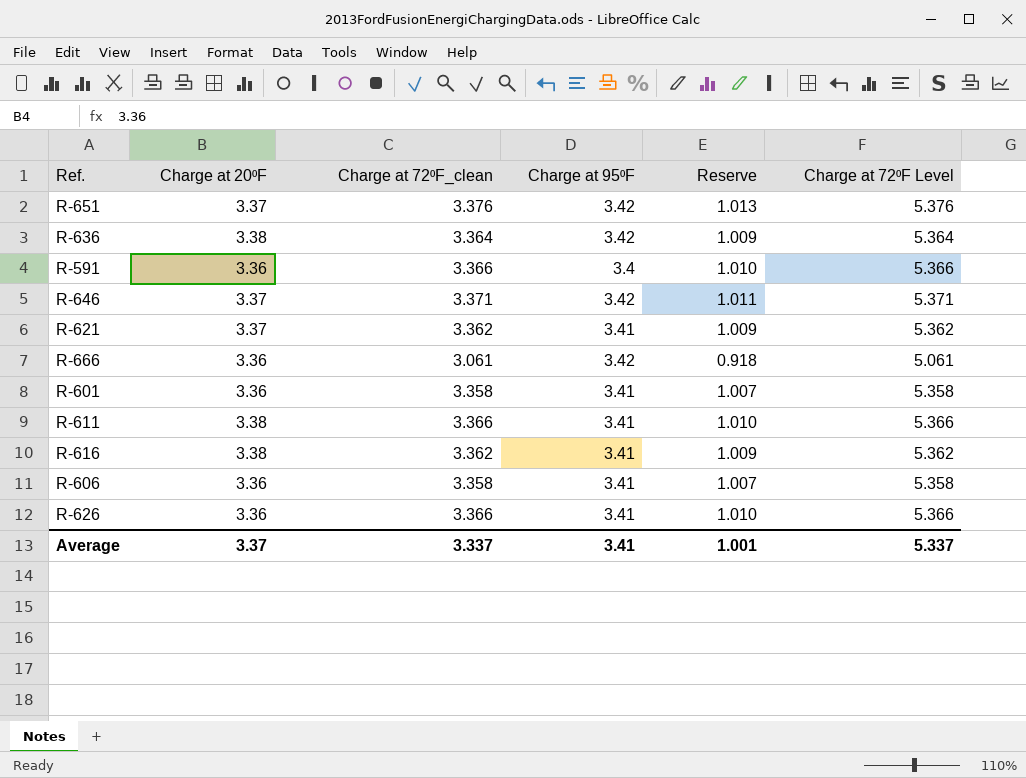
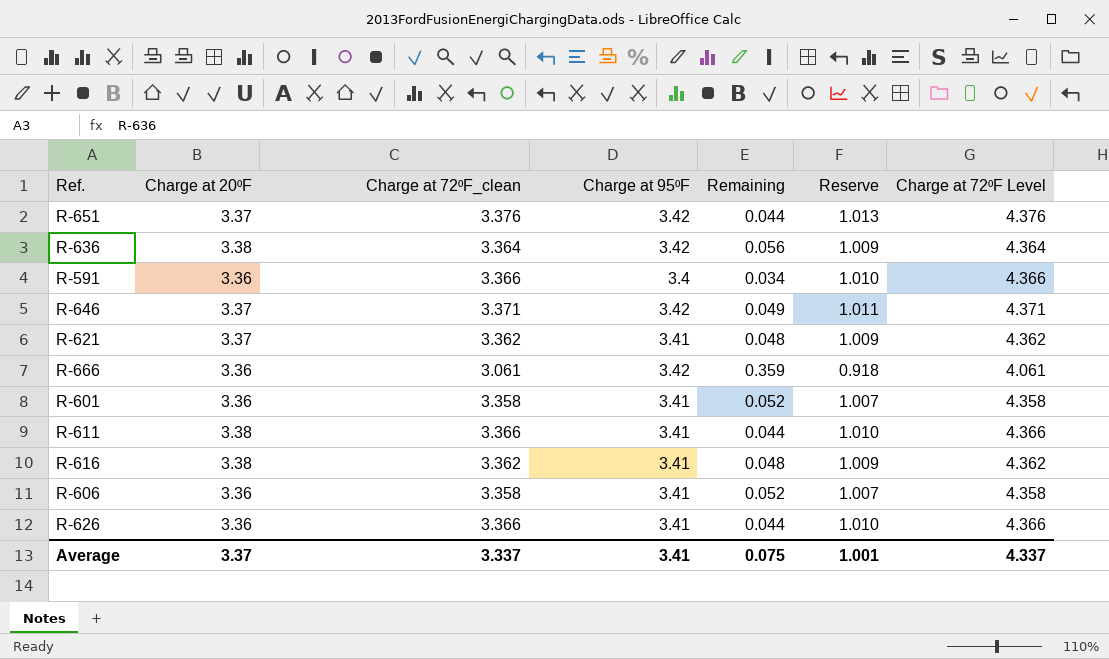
column Remaining | formula: none -> [Charge at 95⁰F] - [Charge at 72⁰F_clean]
column Charge at 72⁰F Level | formula: [Charge at 72⁰F_clean] + 2 -> [Charge at 72⁰F_clean] + 1
Average | Charge at 72⁰F Level: 5.337 -> 4.337

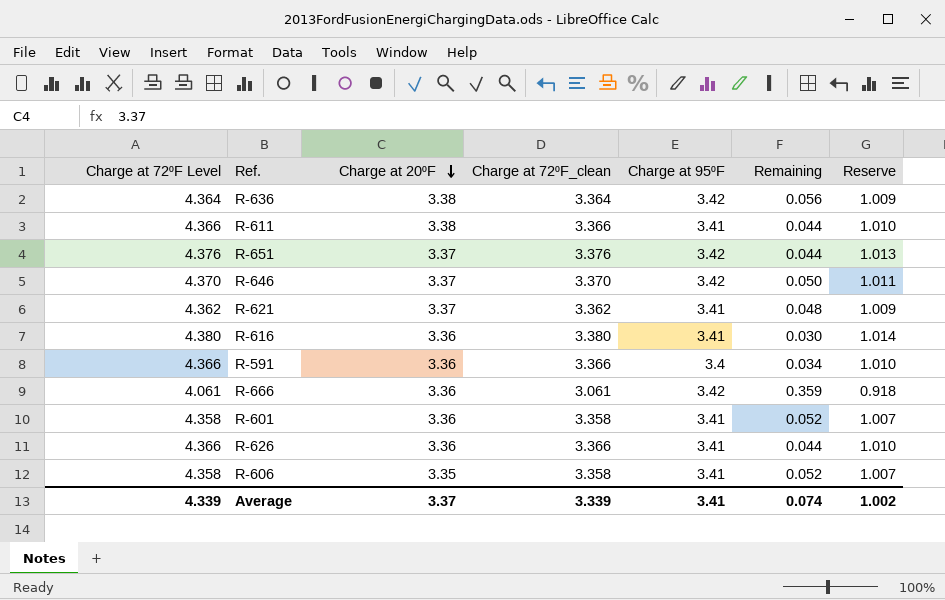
row order: none -> Charge at 20⁰F descending
column Charge at 72⁰F Level | position: 7 -> 1
R-646 | Charge at 72⁰F Level: 4.371 -> 4.370
R-646 | Charge at 72⁰F_clean: 3.371 -> 3.370
R-646 | Remaining: 0.049 -> 0.050
R-616 | Charge at 72⁰F Level: 4.362 -> 4.380
R-616 | Charge at 20⁰F: 3.38 -> 3.36
R-616 | Charge at 72⁰F_clean: 3.362 -> 3.380
R-616 | Remaining: 0.048 -> 0.030
R-616 | Reserve: 1.009 -> 1.014
R-606 | Charge at 20⁰F: 3.36 -> 3.35
Average | Charge at 72⁰F Level: 4.337 -> 4.339
Average | Charge at 72⁰F_clean: 3.337 -> 3.339
Average | Remaining: 0.075 -> 0.074
Average | Reserve: 1.001 -> 1.002

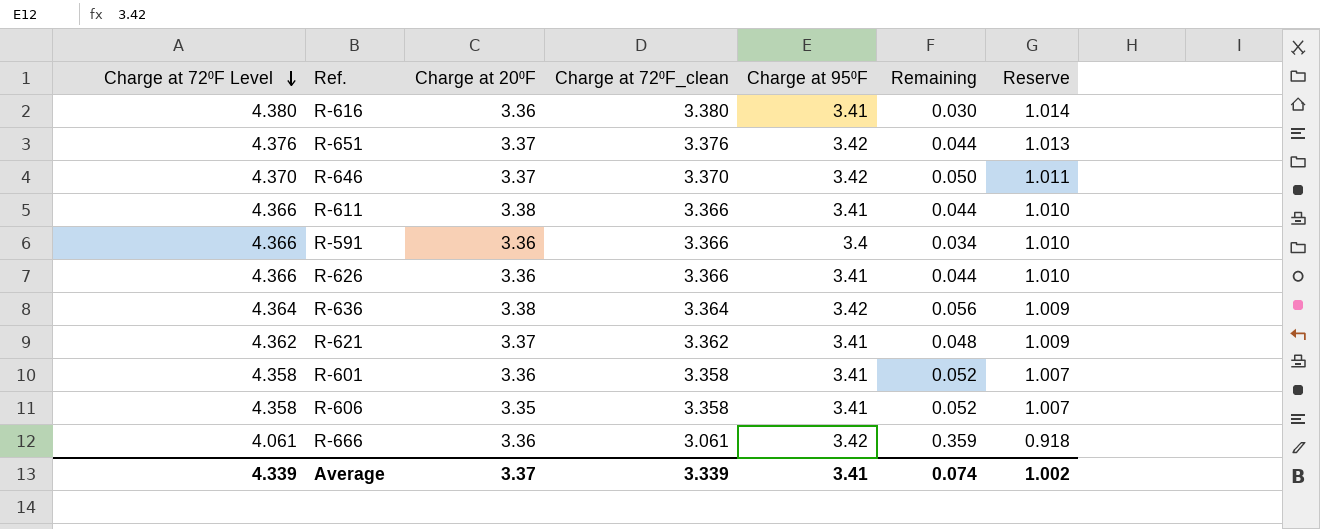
row order: Charge at 20⁰F descending -> Charge at 72⁰F Level descending

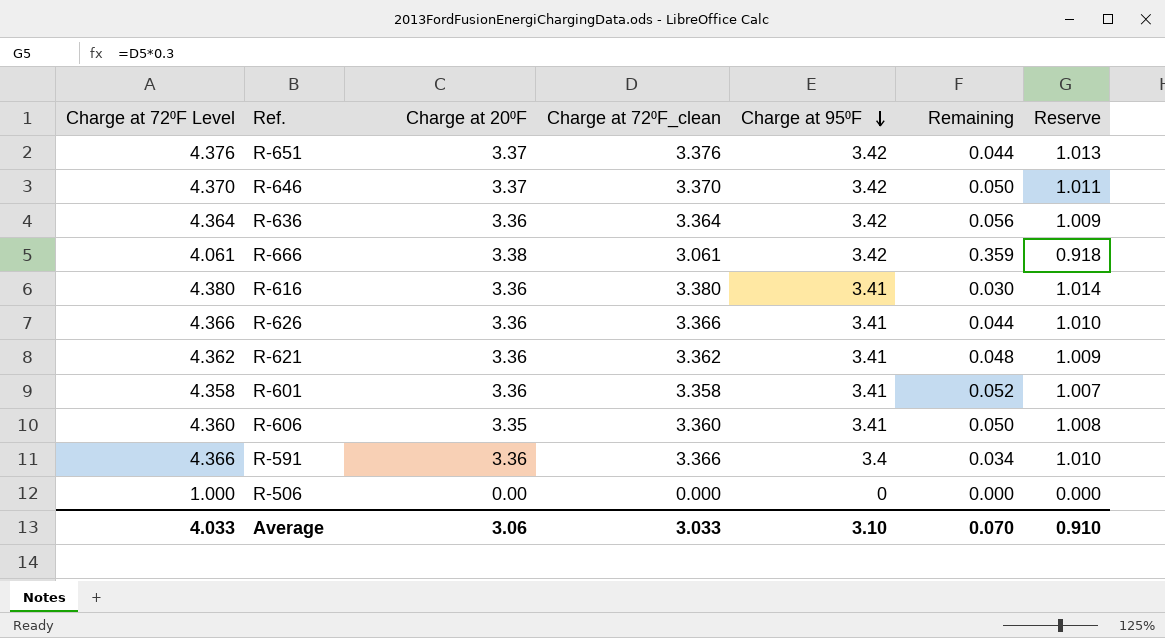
row order: Charge at 72⁰F Level descending -> Charge at 95⁰F descending
row R-611: 4.366 | 3.38 | 3.366 | 3.41 | 0.044 | 1.010 -> none
R-636 | Charge at 20⁰F: 3.38 -> 3.36
R-666 | Charge at 20⁰F: 3.36 -> 3.38
R-621 | Charge at 20⁰F: 3.37 -> 3.36
R-606 | Charge at 72⁰F Level: 4.358 -> 4.360
R-606 | Charge at 72⁰F_clean: 3.358 -> 3.360
R-606 | Remaining: 0.052 -> 0.050
R-606 | Reserve: 1.007 -> 1.008
row R-506: none -> 1.000 | 0.00 | 0.000 | 0 | 0.000 | 0.000
Average | Charge at 72⁰F Level: 4.339 -> 4.033
Average | Charge at 20⁰F: 3.37 -> 3.06
Average | Charge at 72⁰F_clean: 3.339 -> 3.033
Average | Charge at 95⁰F: 3.41 -> 3.10
Average | Remaining: 0.074 -> 0.070
Average | Reserve: 1.002 -> 0.910

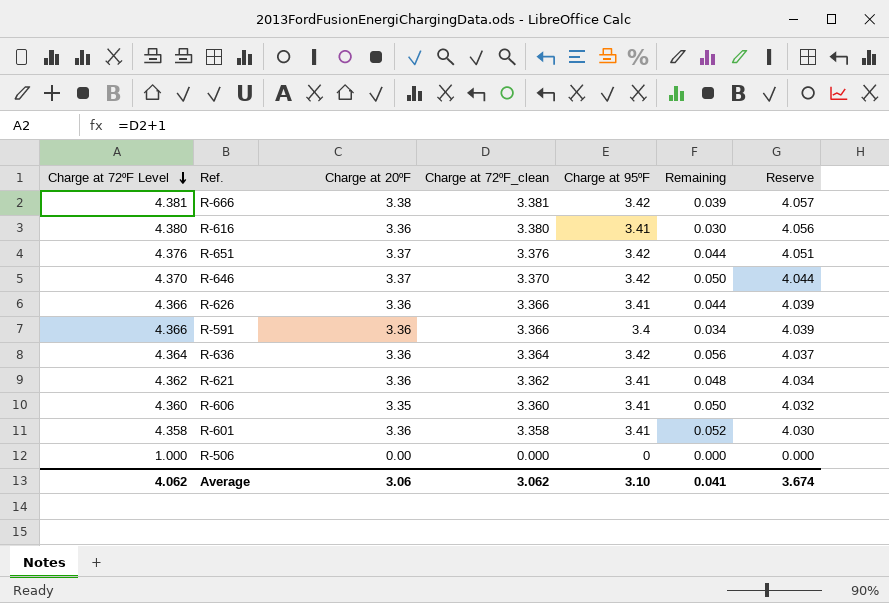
row order: Charge at 95⁰F descending -> Charge at 72⁰F Level descending
column Reserve | formula: [Charge at 72⁰F_clean] * 0.3 -> [Charge at 72⁰F_clean] * 1.2
R-666 | Charge at 72⁰F Level: 4.061 -> 4.381
R-666 | Charge at 72⁰F_clean: 3.061 -> 3.381
R-666 | Remaining: 0.359 -> 0.039
Average | Charge at 72⁰F Level: 4.033 -> 4.062
Average | Charge at 72⁰F_clean: 3.033 -> 3.062
Average | Remaining: 0.070 -> 0.041
Average | Reserve: 0.910 -> 3.674

